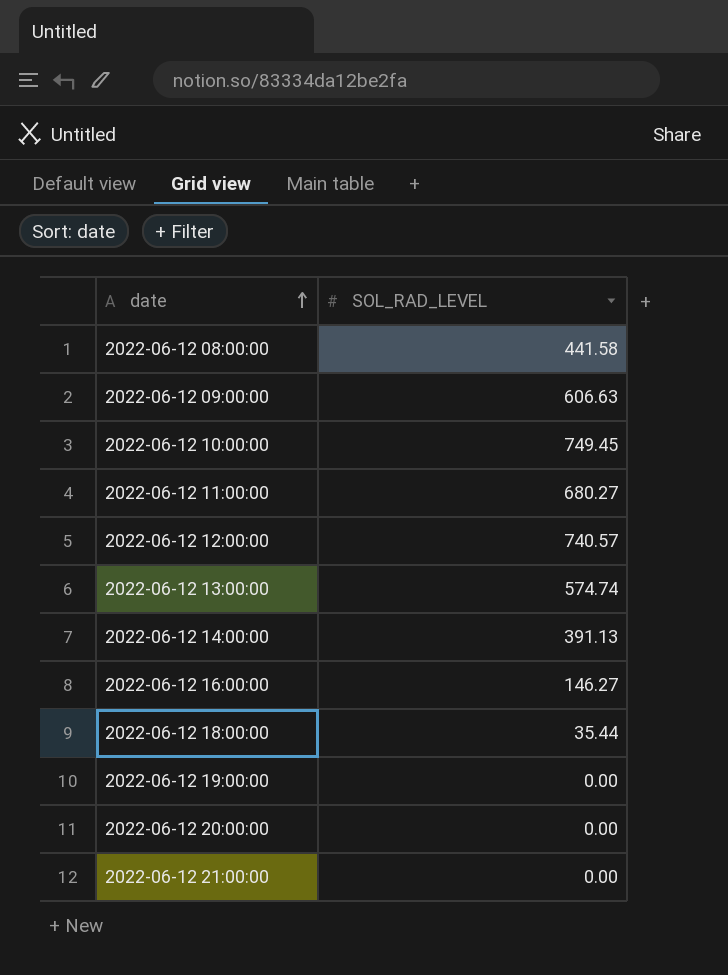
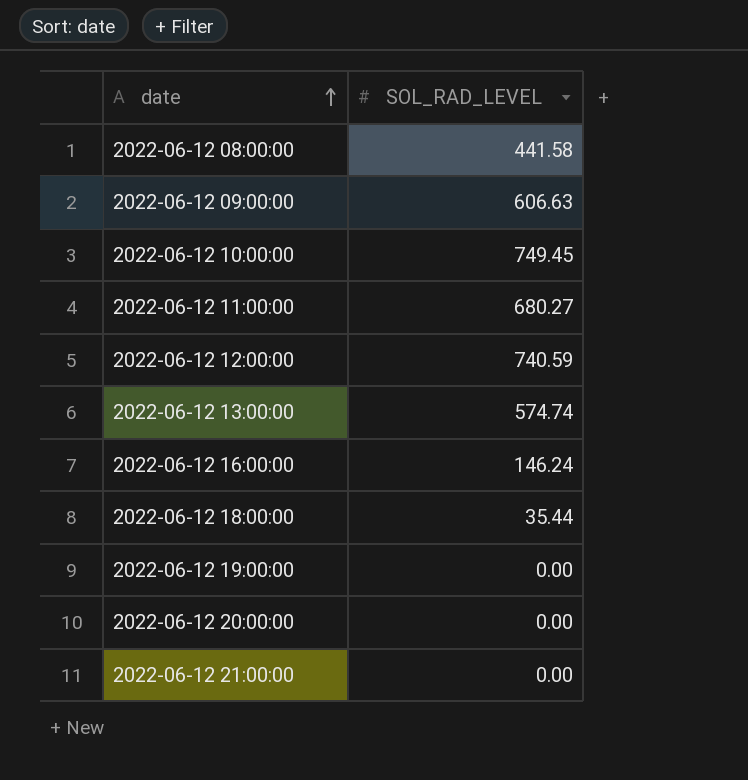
row 2022-06-12 14:00:00: 391.13 -> none
2022-06-12 12:00:00 | SOL_RAD_LEVEL: 740.57 -> 740.59
2022-06-12 16:00:00 | SOL_RAD_LEVEL: 146.27 -> 146.24

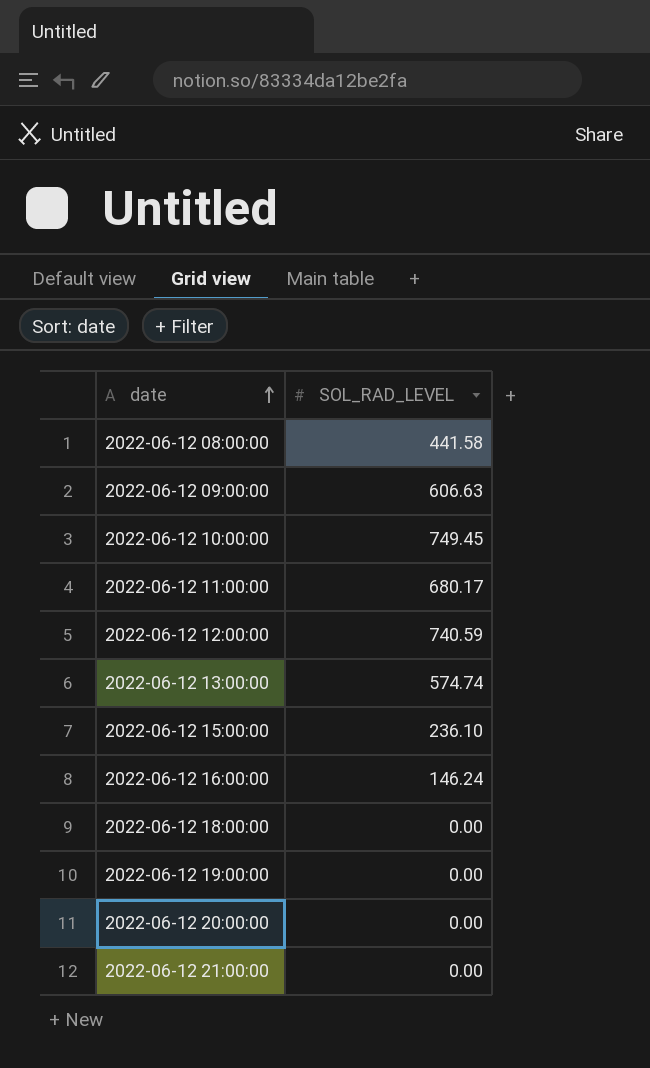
2022-06-12 11:00:00 | SOL_RAD_LEVEL: 680.27 -> 680.17
row 2022-06-12 15:00:00: none -> 236.10
2022-06-12 18:00:00 | SOL_RAD_LEVEL: 35.44 -> 0.00

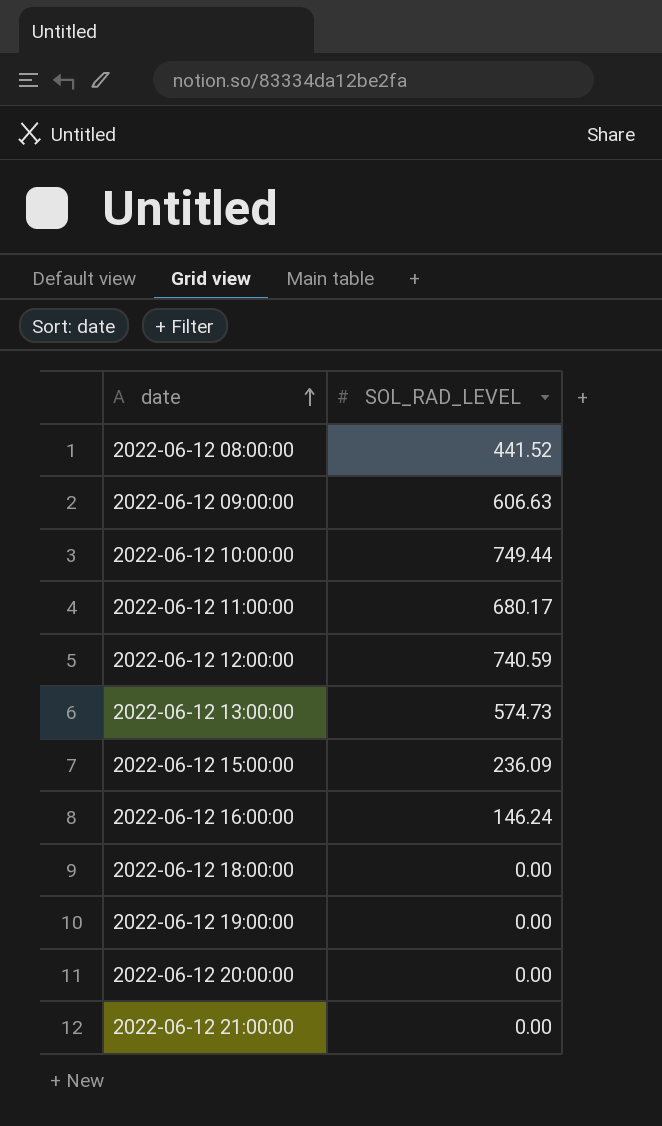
2022-06-12 08:00:00 | SOL_RAD_LEVEL: 441.58 -> 441.52
2022-06-12 10:00:00 | SOL_RAD_LEVEL: 749.45 -> 749.44
2022-06-12 13:00:00 | SOL_RAD_LEVEL: 574.74 -> 574.73
2022-06-12 15:00:00 | SOL_RAD_LEVEL: 236.10 -> 236.09

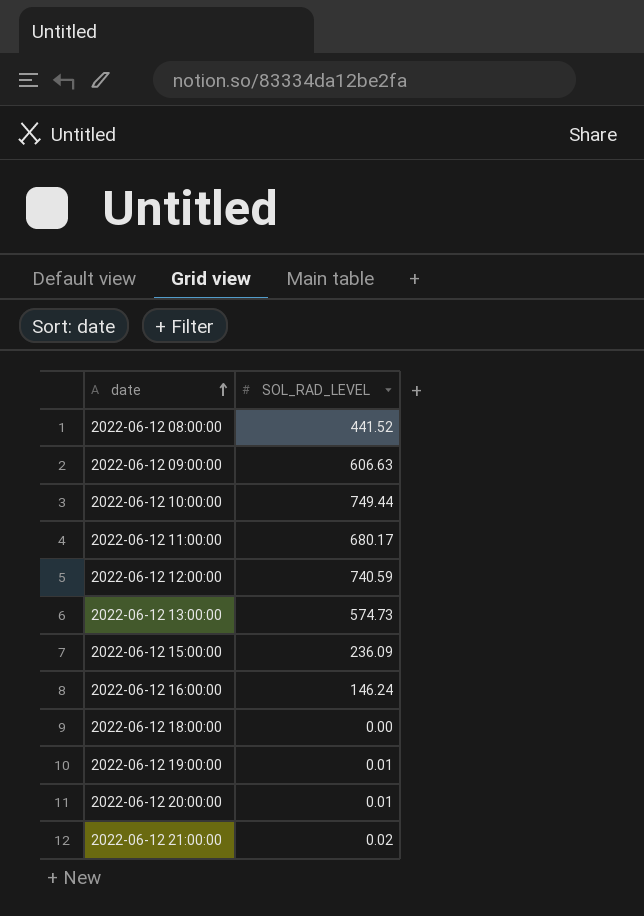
2022-06-12 19:00:00 | SOL_RAD_LEVEL: 0.00 -> 0.01
2022-06-12 20:00:00 | SOL_RAD_LEVEL: 0.00 -> 0.01
2022-06-12 21:00:00 | SOL_RAD_LEVEL: 0.00 -> 0.02

